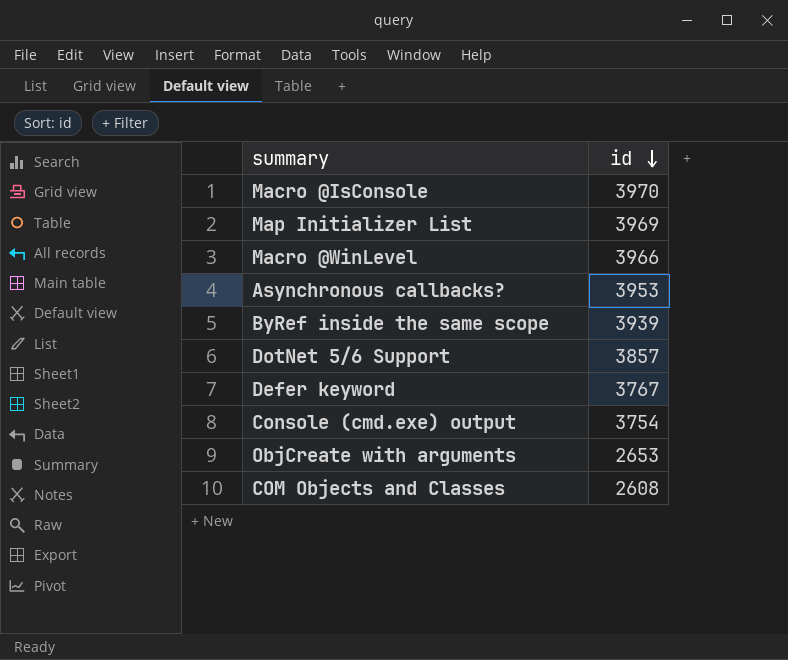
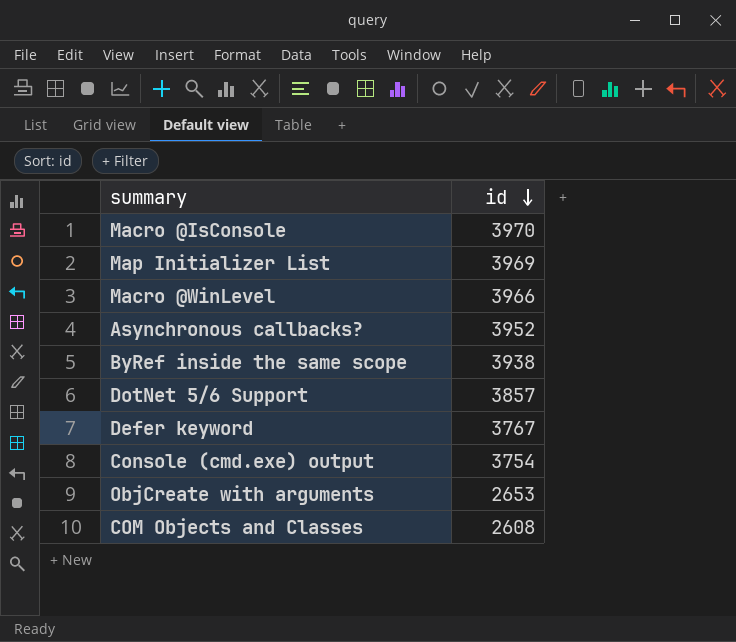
Asynchronous callbacks? | id: 3953 -> 3952
ByRef inside the same scope | id: 3939 -> 3938

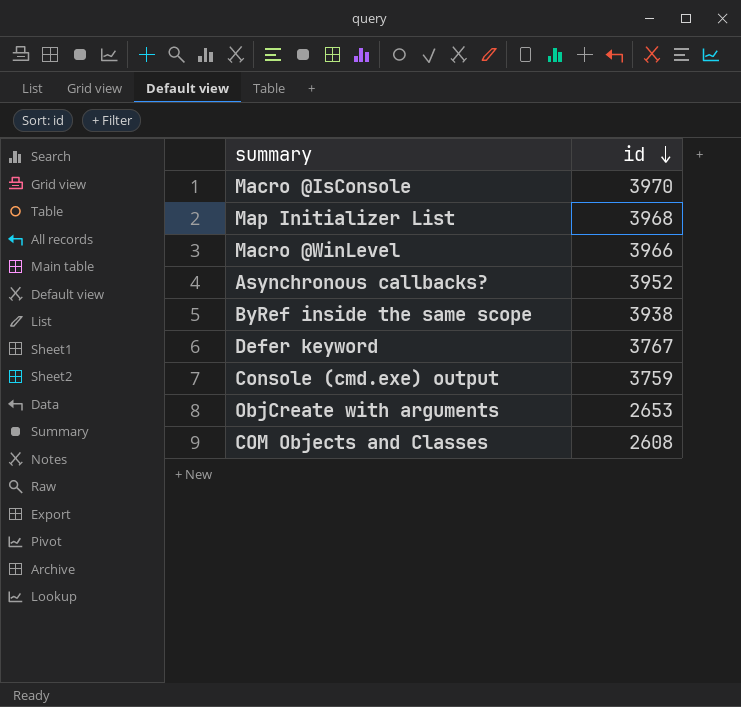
row DotNet 5/6 Support: 3857 -> none
Map Initializer List | id: 3969 -> 3968
Console (cmd.exe) output | id: 3754 -> 3759

